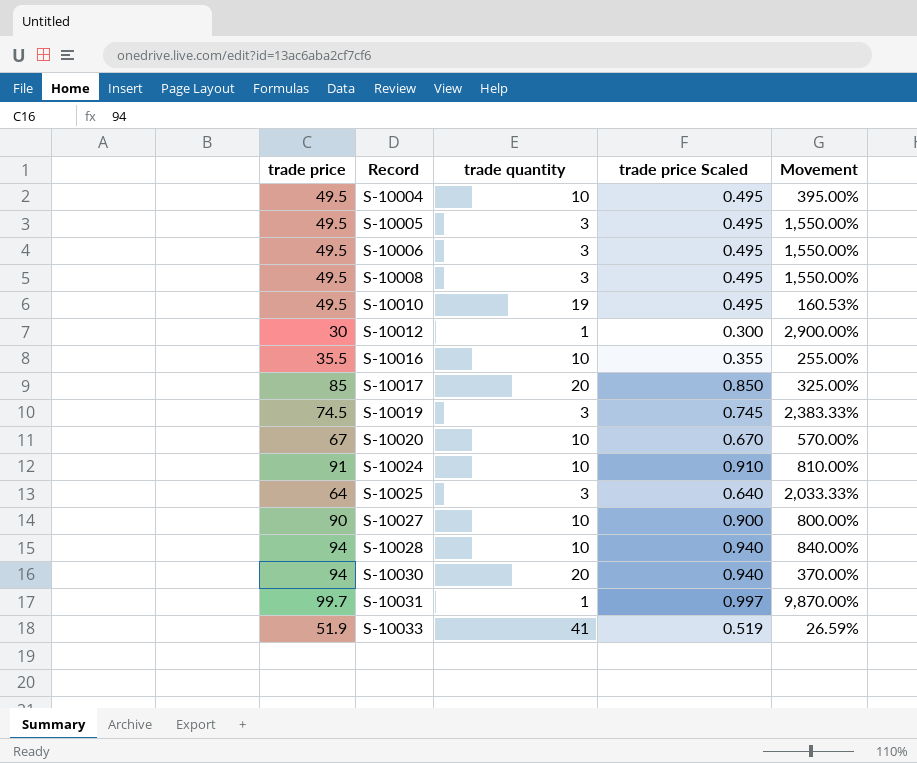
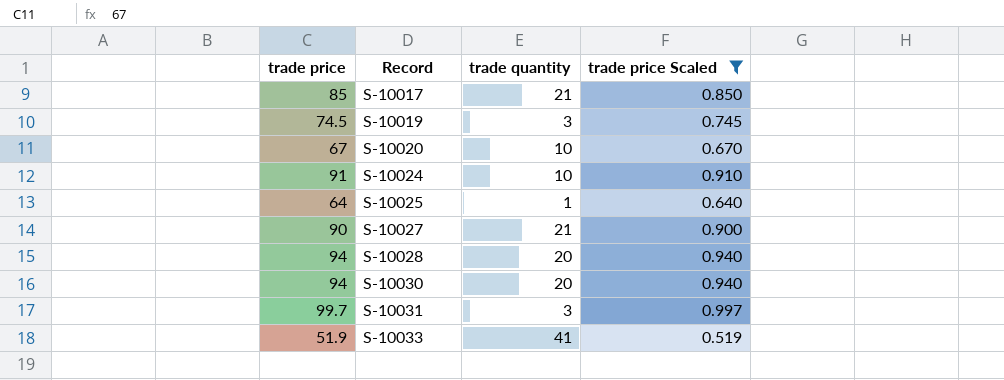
filter: none -> trade price Scaled >= 0.519
column Movement | formula: ([trade price] - [trade quantity]) / [trade quantity] -> none
S-10017 | trade quantity: 20 -> 21
S-10025 | trade quantity: 3 -> 1
S-10027 | trade quantity: 10 -> 21
S-10028 | trade quantity: 10 -> 20
S-10031 | trade quantity: 1 -> 3

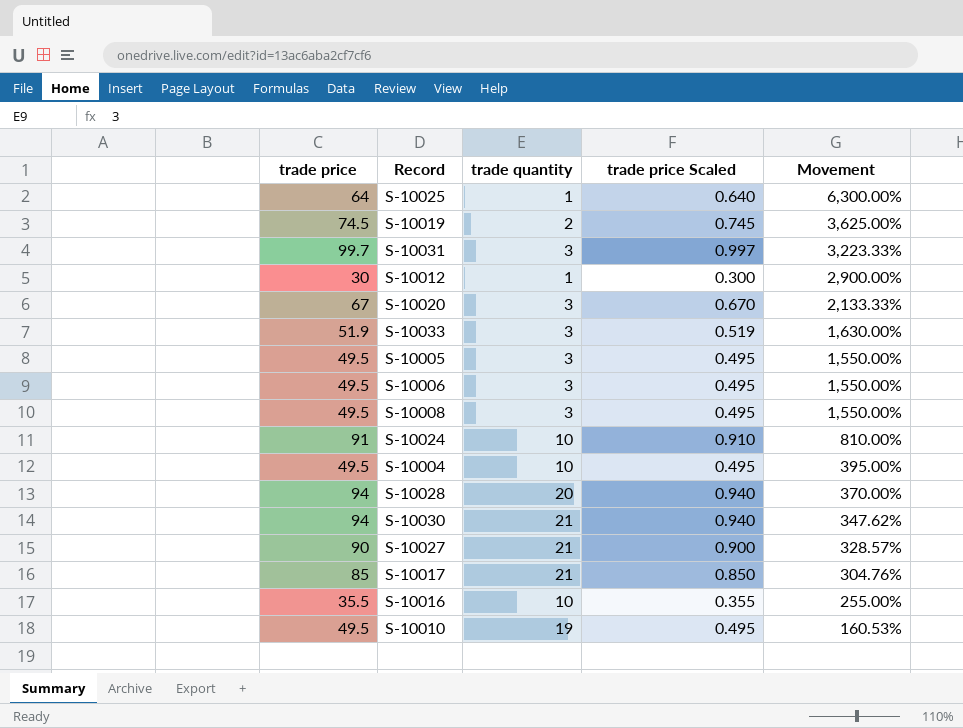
filter: trade price Scaled >= 0.519 -> none
row order: Record ascending -> Movement descending
column Movement | formula: none -> ([trade price] - [trade quantity]) / [trade quantity]
S-10019 | trade quantity: 3 -> 2
S-10020 | trade quantity: 10 -> 3
S-10033 | trade quantity: 41 -> 3
S-10030 | trade quantity: 20 -> 21

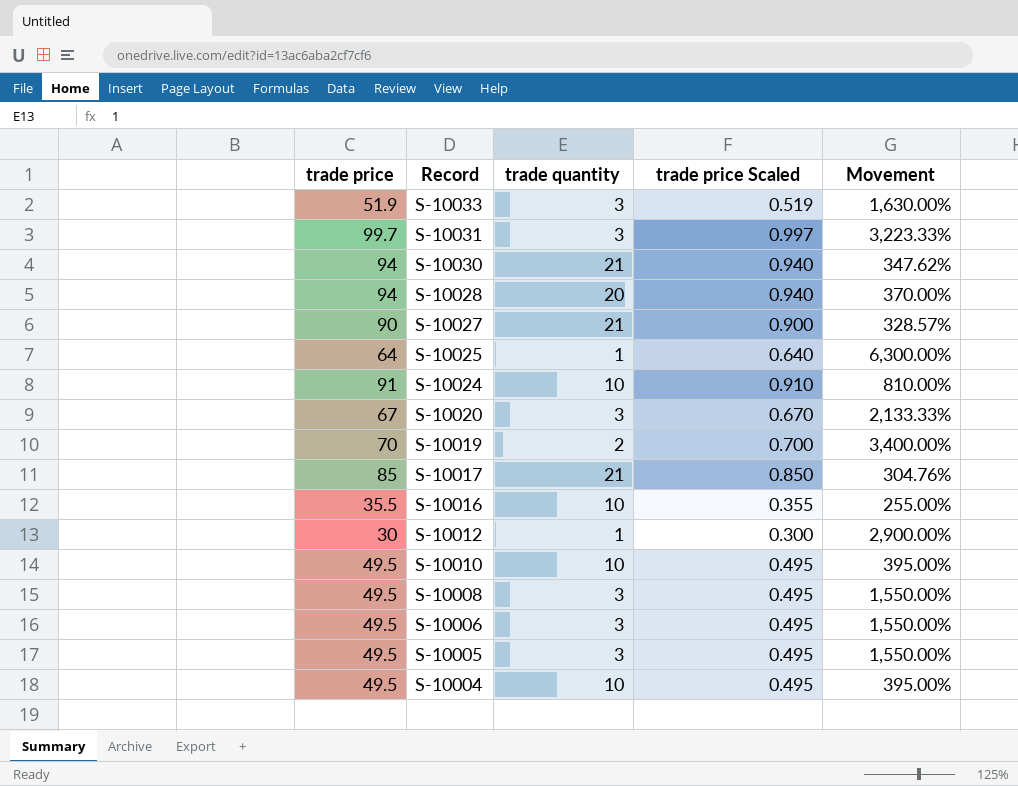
row order: Movement descending -> Record descending
S-10019 | trade price: 74.5 -> 70
S-10019 | trade price Scaled: 0.745 -> 0.700
S-10019 | Movement: 3,625.00% -> 3,400.00%
S-10010 | trade quantity: 19 -> 10
S-10010 | Movement: 160.53% -> 395.00%

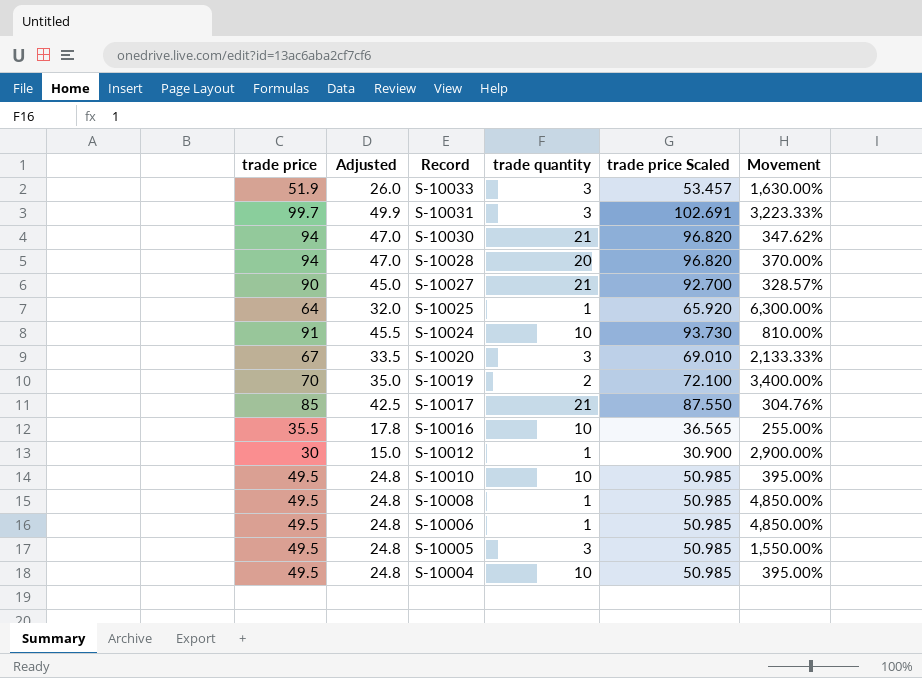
column Adjusted | formula: none -> [trade price] * 0.5
column trade price Scaled | formula: [trade price] * 0.01 -> [trade price] * 1.03
S-10008 | trade quantity: 3 -> 1
S-10008 | Movement: 1,550.00% -> 4,850.00%
S-10006 | trade quantity: 3 -> 1
S-10006 | Movement: 1,550.00% -> 4,850.00%

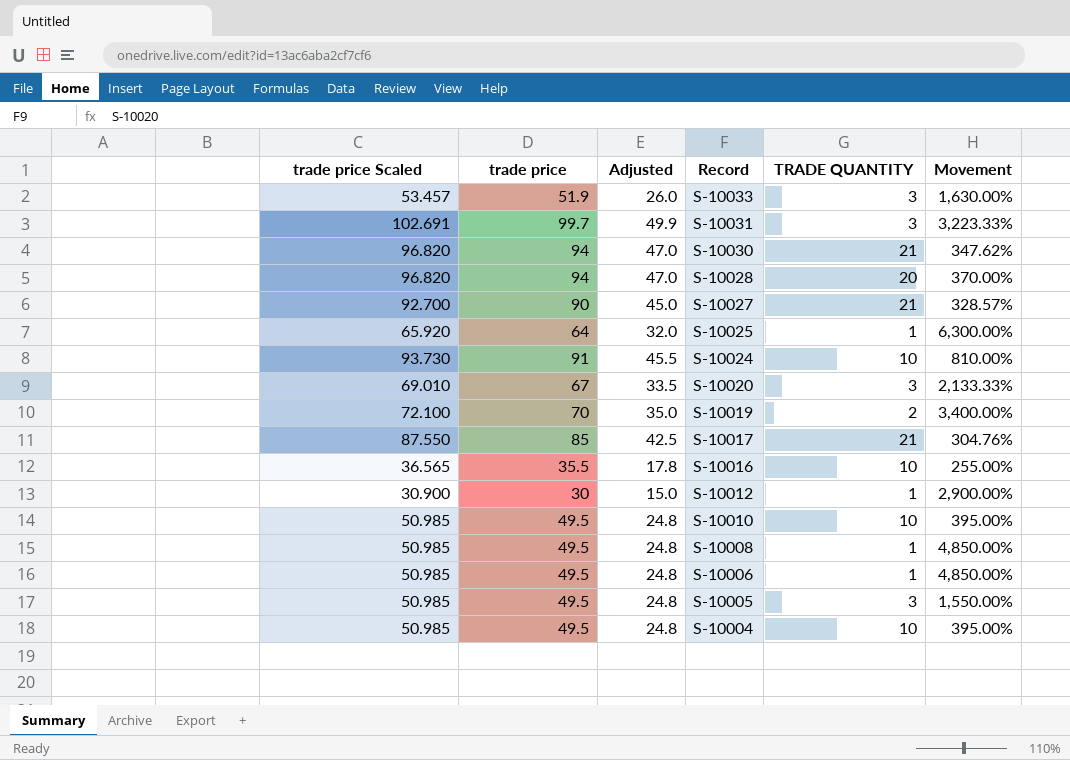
column trade price Scaled | position: 5 -> 1
column name: trade quantity -> TRADE QUANTITY

